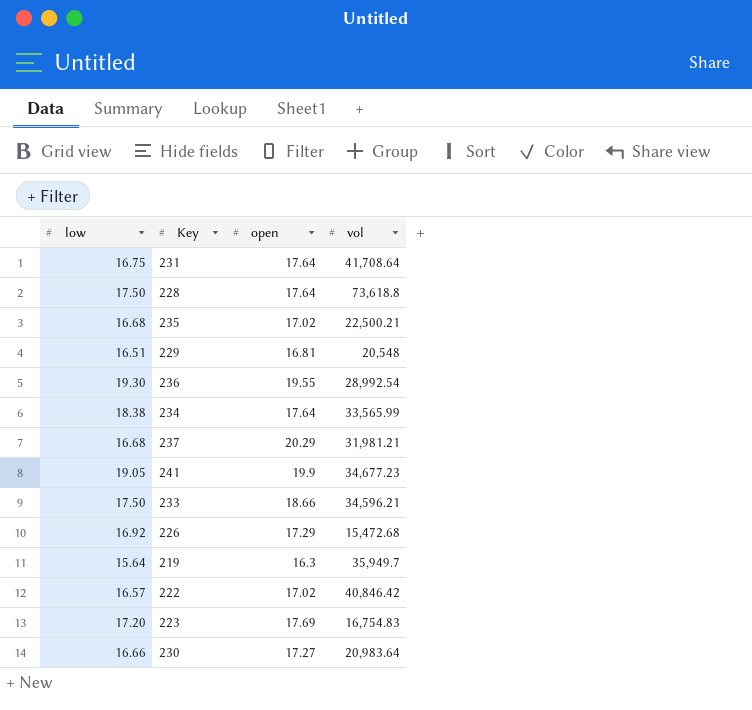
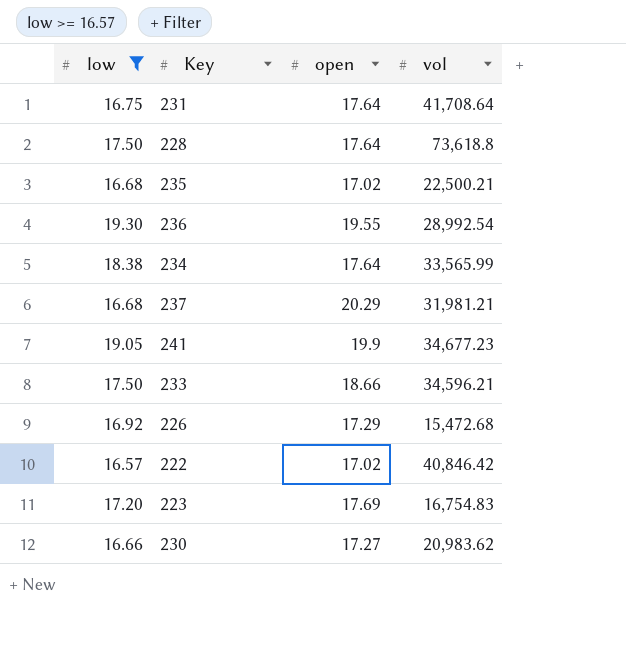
filter: none -> low >= 16.57
230 | vol: 20,983.64 -> 20,983.62

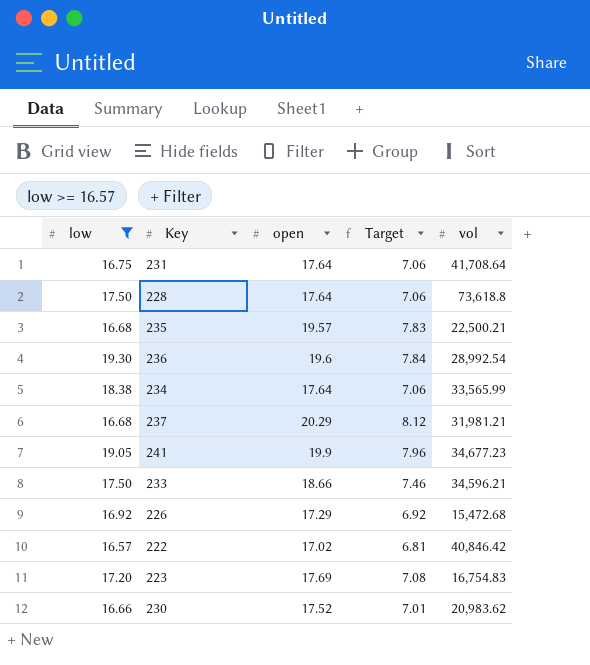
column Target | formula: none -> [open] * 0.4
235 | open: 17.02 -> 19.57
236 | open: 19.55 -> 19.6
230 | open: 17.27 -> 17.52

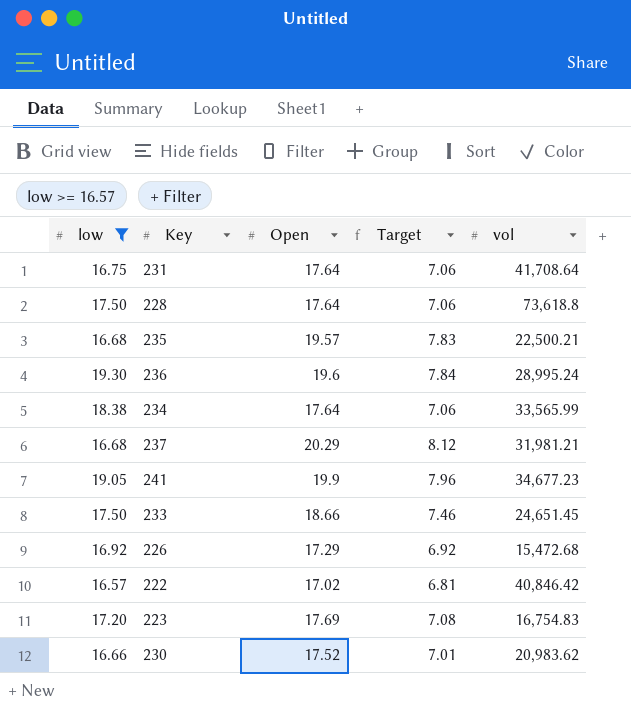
column name: open -> Open
236 | vol: 28,992.54 -> 28,995.24
233 | vol: 34,596.21 -> 24,651.45

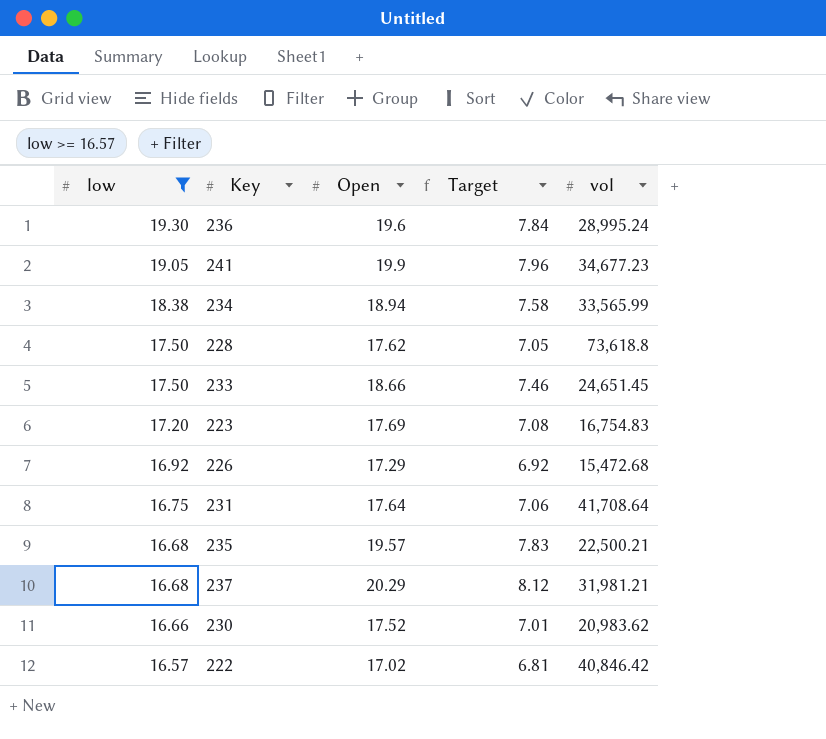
row order: none -> low descending
234 | Open: 17.64 -> 18.94
234 | Target: 7.06 -> 7.58
228 | Open: 17.64 -> 17.62
228 | Target: 7.06 -> 7.05

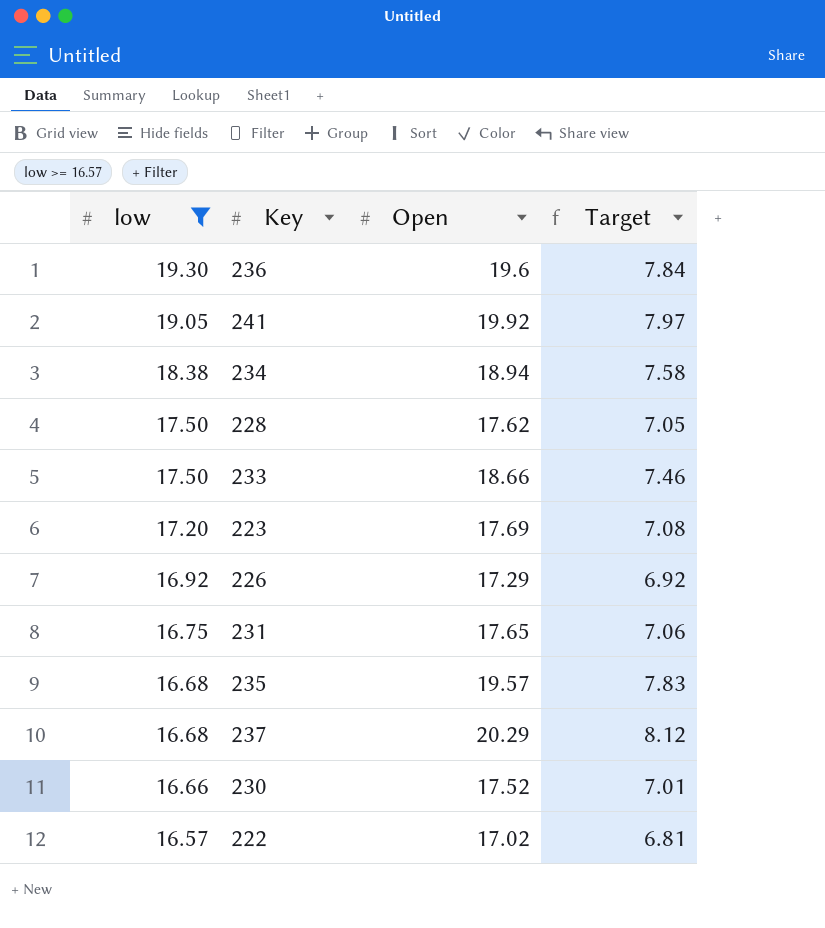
column vol | position: 5 -> none
241 | Open: 19.9 -> 19.92
241 | Target: 7.96 -> 7.97
231 | Open: 17.64 -> 17.65

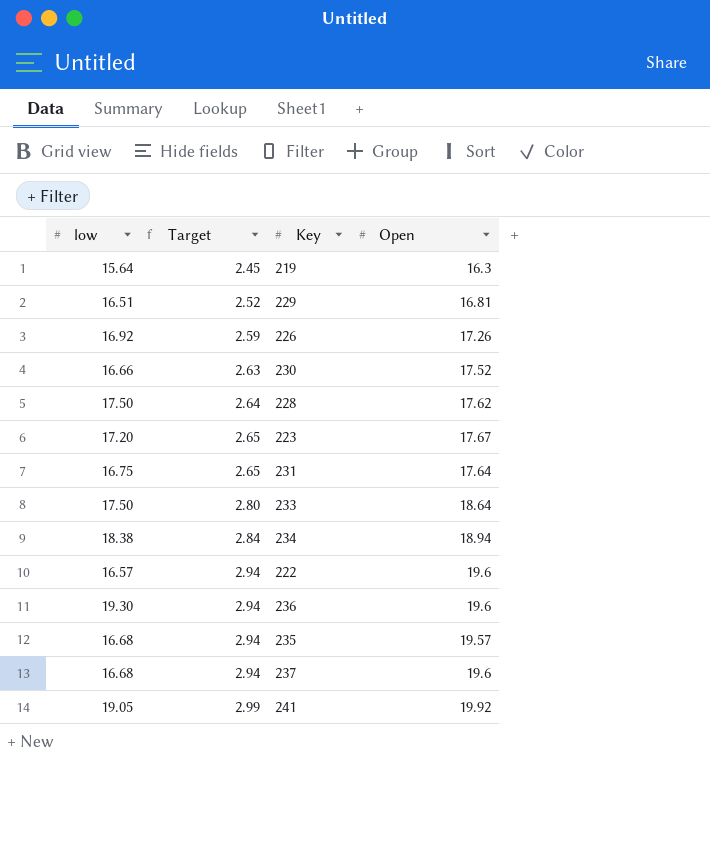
filter: low >= 16.57 -> none
row order: low descending -> Target ascending
column Target | formula: [Open] * 0.4 -> [Open] * 0.15
column Target | position: 4 -> 2
226 | Open: 17.29 -> 17.26
223 | Open: 17.69 -> 17.67
231 | Open: 17.65 -> 17.64
233 | Open: 18.66 -> 18.64
222 | Open: 17.02 -> 19.6
237 | Open: 20.29 -> 19.6

